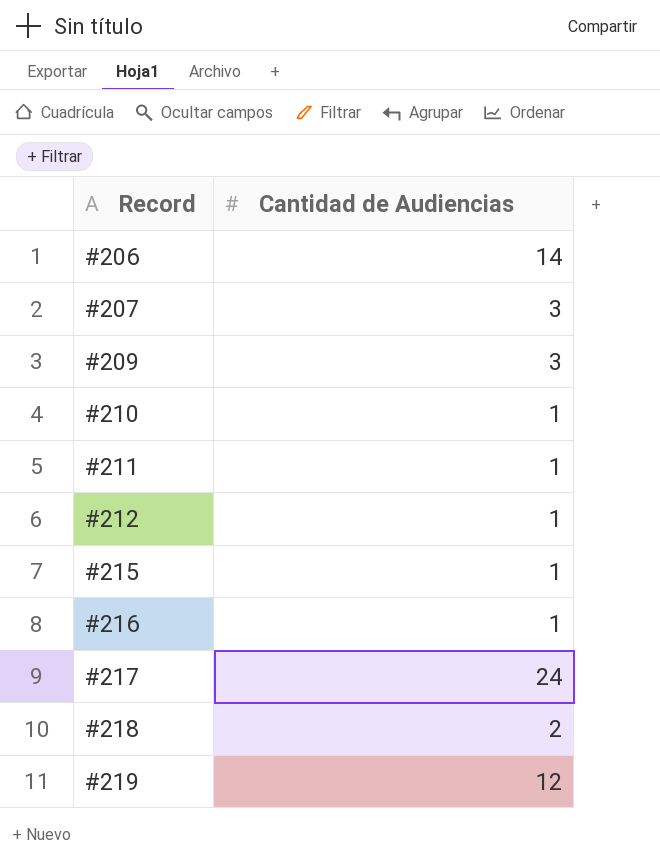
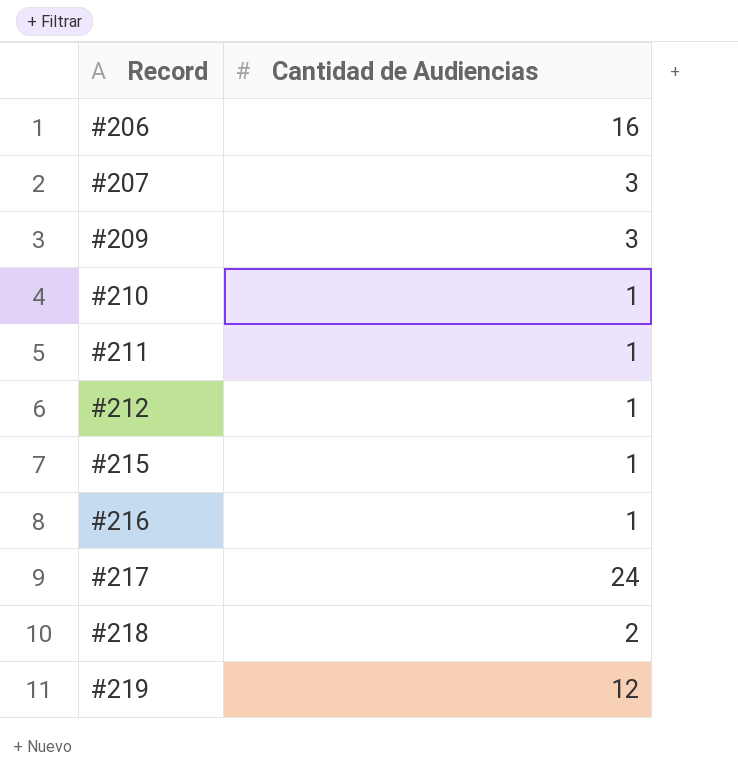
#206 | Cantidad de Audiencias: 14 -> 16

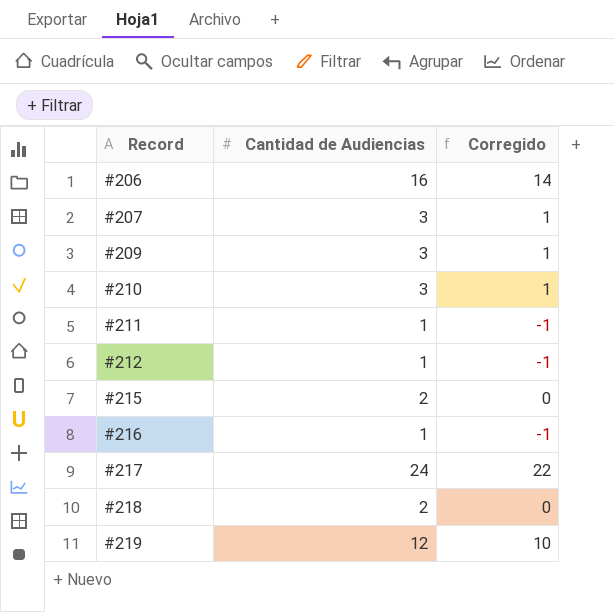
column Corregido | formula: none -> [Cantidad de Audiencias] - 2
#210 | Cantidad de Audiencias: 1 -> 3
#215 | Cantidad de Audiencias: 1 -> 2

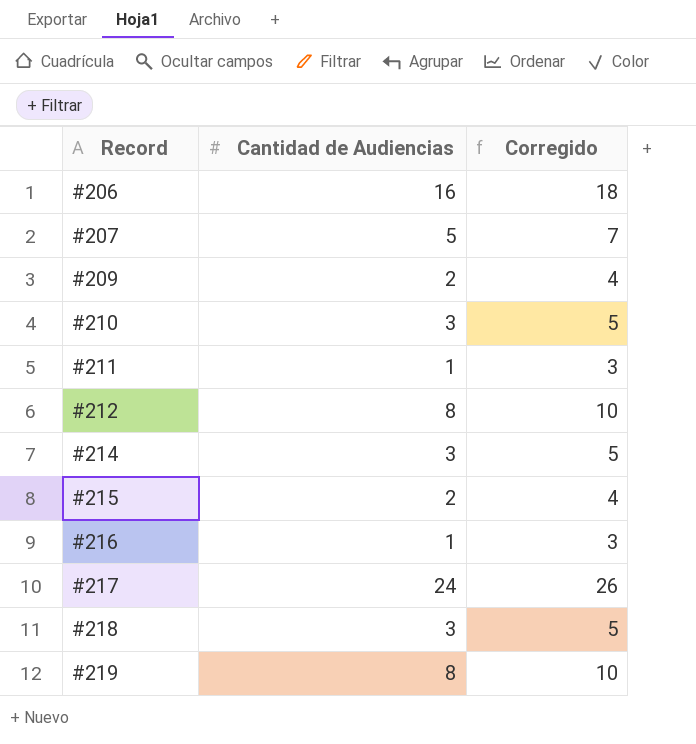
column Corregido | formula: [Cantidad de Audiencias] - 2 -> [Cantidad de Audiencias] + 2
#207 | Cantidad de Audiencias: 3 -> 5
#209 | Cantidad de Audiencias: 3 -> 2
#212 | Cantidad de Audiencias: 1 -> 8
row #214: none -> 3 | 5
#218 | Cantidad de Audiencias: 2 -> 3
#219 | Cantidad de Audiencias: 12 -> 8

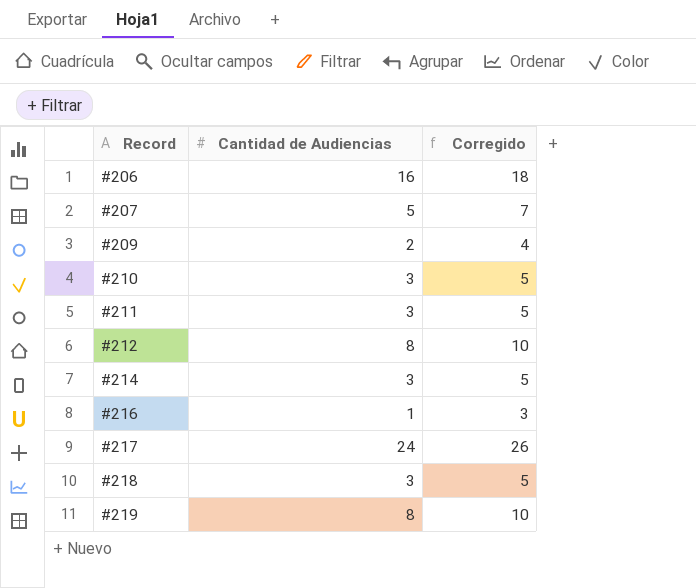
row #215: 2 | 4 -> none
#211 | Cantidad de Audiencias: 1 -> 3
#211 | Corregido: 3 -> 5

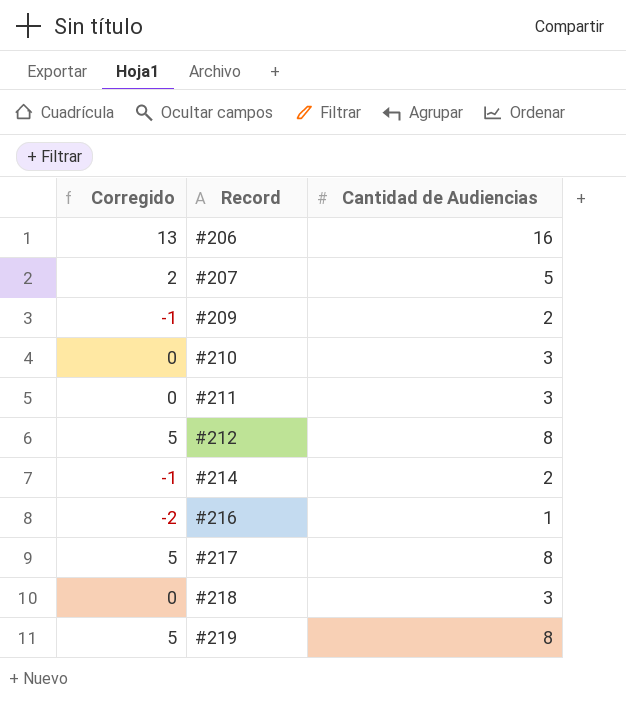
column Corregido | formula: [Cantidad de Audiencias] + 2 -> [Cantidad de Audiencias] - 3
column Corregido | position: 3 -> 1
#214 | Cantidad de Audiencias: 3 -> 2
#217 | Cantidad de Audiencias: 24 -> 8

